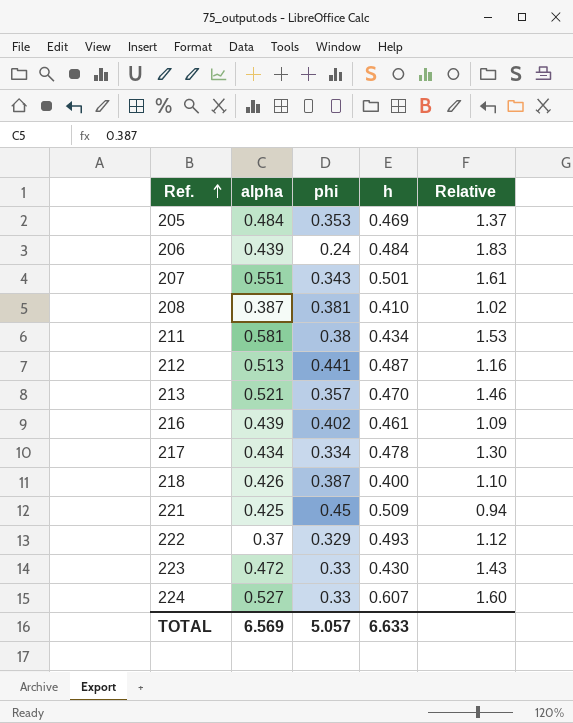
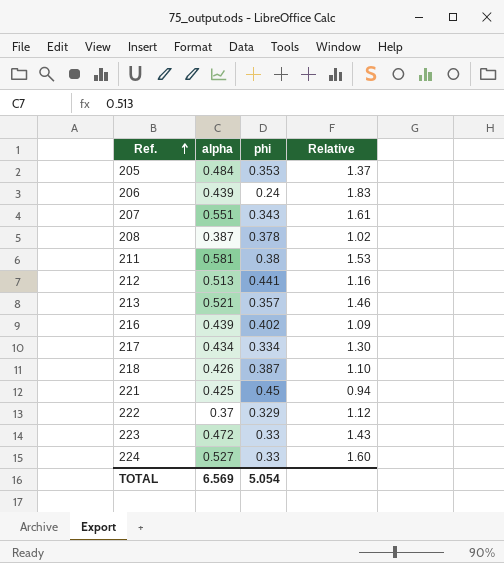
column h | position: 4 -> none
208 | phi: 0.381 -> 0.378
TOTAL | phi: 5.057 -> 5.054

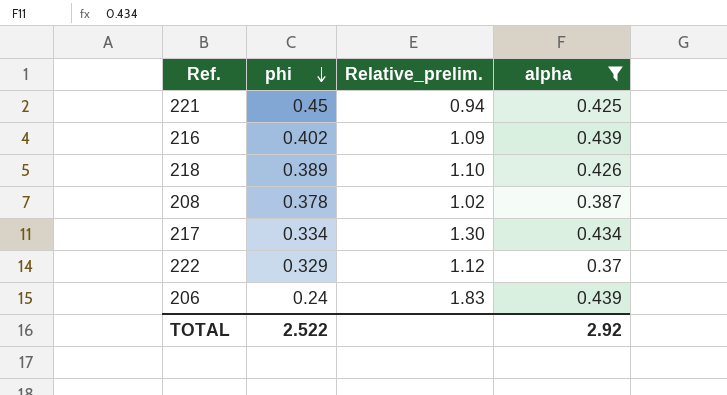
filter: none -> alpha <= 0.439
row order: Ref. ascending -> phi descending
column name: Relative -> Relative_prelim.
column alpha | position: 2 -> 4
218 | phi: 0.387 -> 0.389
TOTAL | phi: 5.054 -> 2.522
TOTAL | alpha: 6.569 -> 2.92

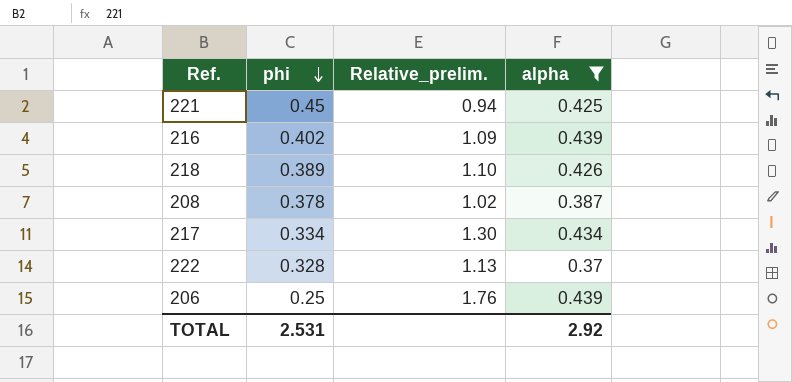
222 | phi: 0.329 -> 0.328
222 | Relative_prelim.: 1.12 -> 1.13
206 | phi: 0.24 -> 0.25
206 | Relative_prelim.: 1.83 -> 1.76
TOTAL | phi: 2.522 -> 2.531

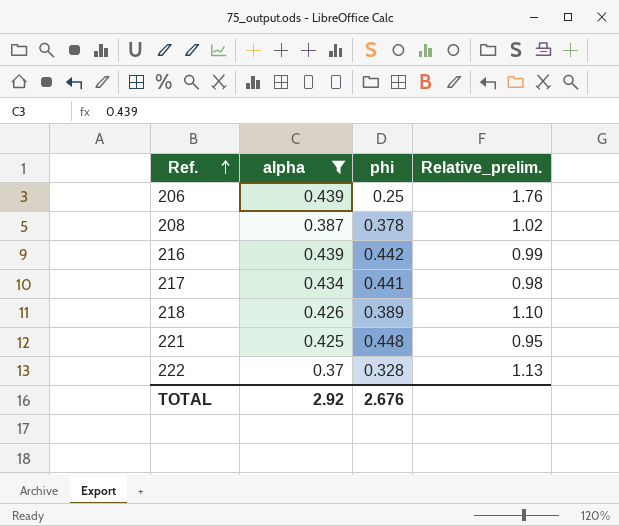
row order: phi descending -> Ref. ascending
column alpha | position: 4 -> 2
216 | phi: 0.402 -> 0.442
216 | Relative_prelim.: 1.09 -> 0.99
217 | phi: 0.334 -> 0.441
217 | Relative_prelim.: 1.30 -> 0.98
221 | phi: 0.45 -> 0.448
221 | Relative_prelim.: 0.94 -> 0.95
TOTAL | phi: 2.531 -> 2.676

